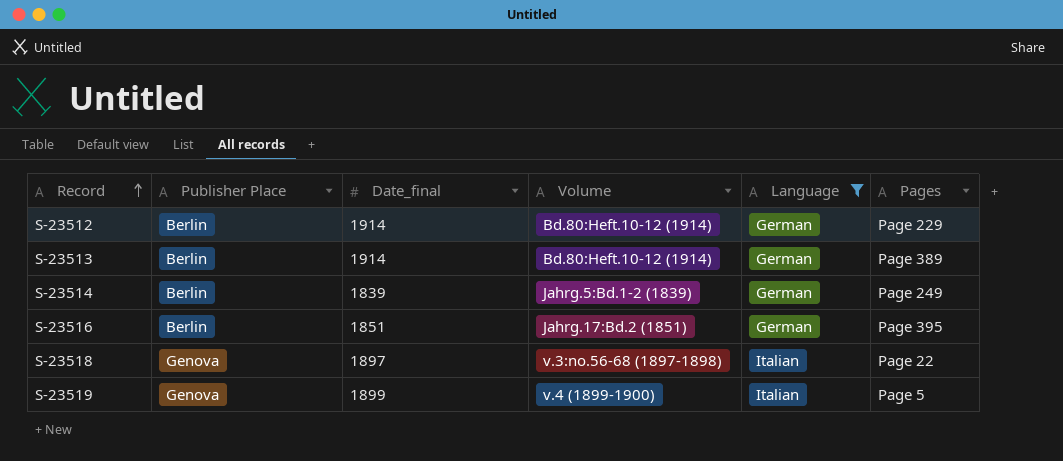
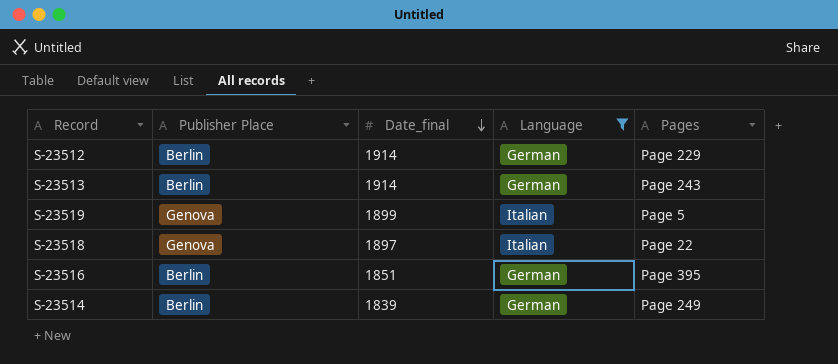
row order: Record ascending -> Date_final descending
column Volume | position: 4 -> none
S-23513 | Pages: Page 389 -> Page 243

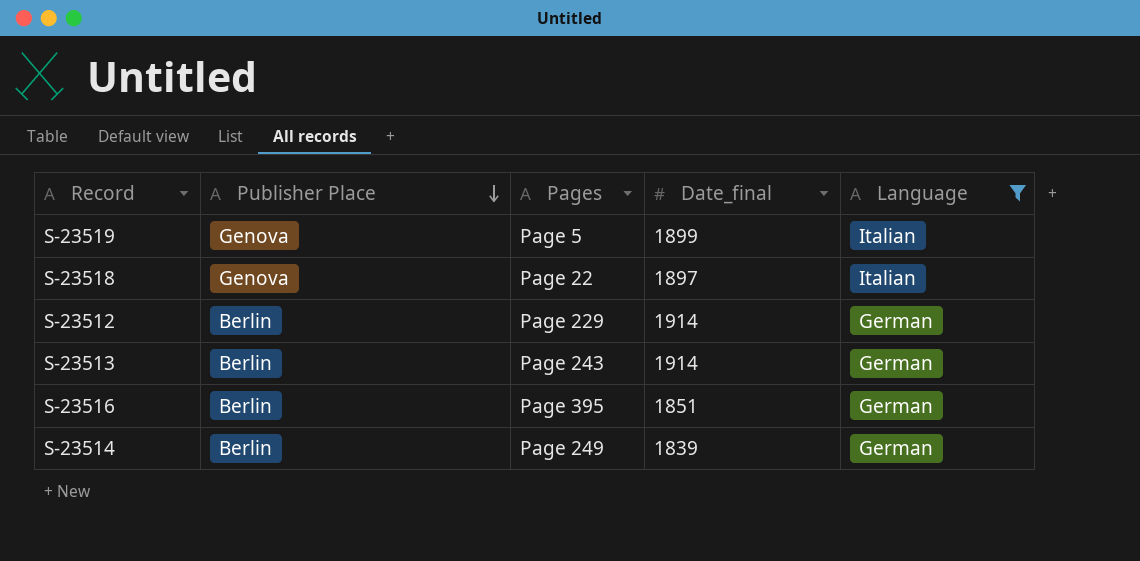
row order: Date_final descending -> Publisher Place descending
column Pages | position: 5 -> 3

